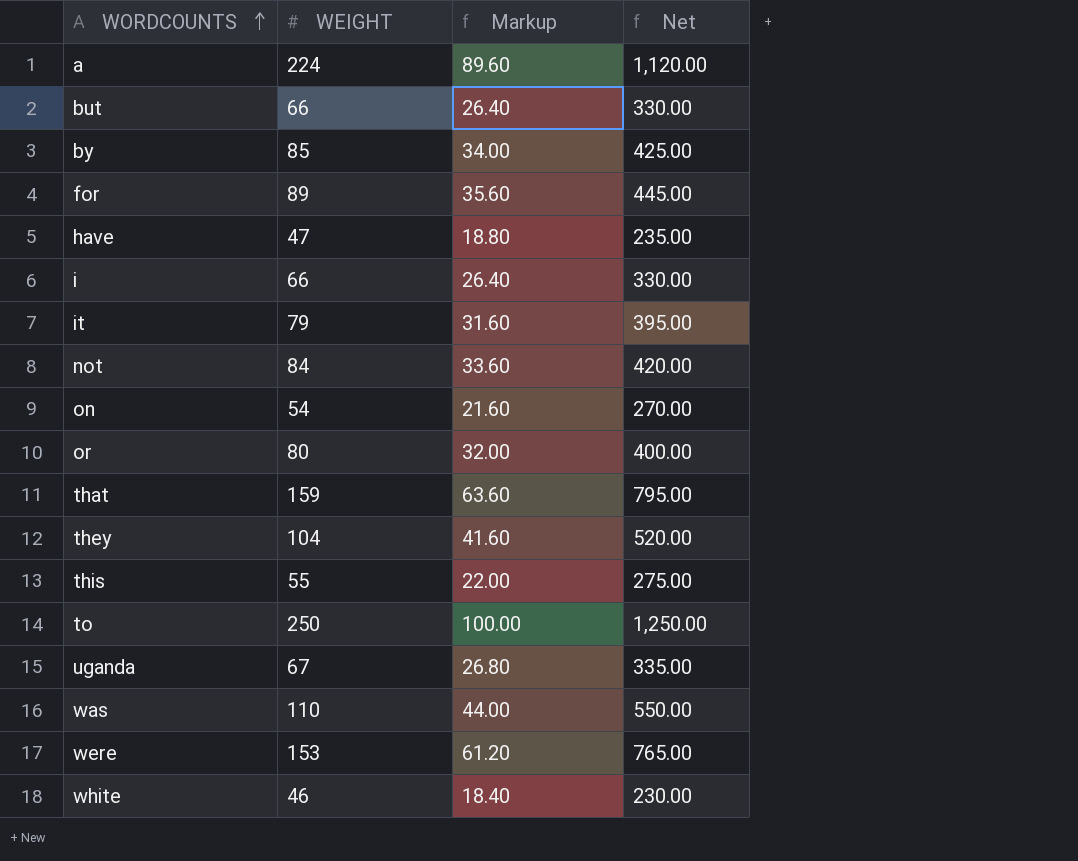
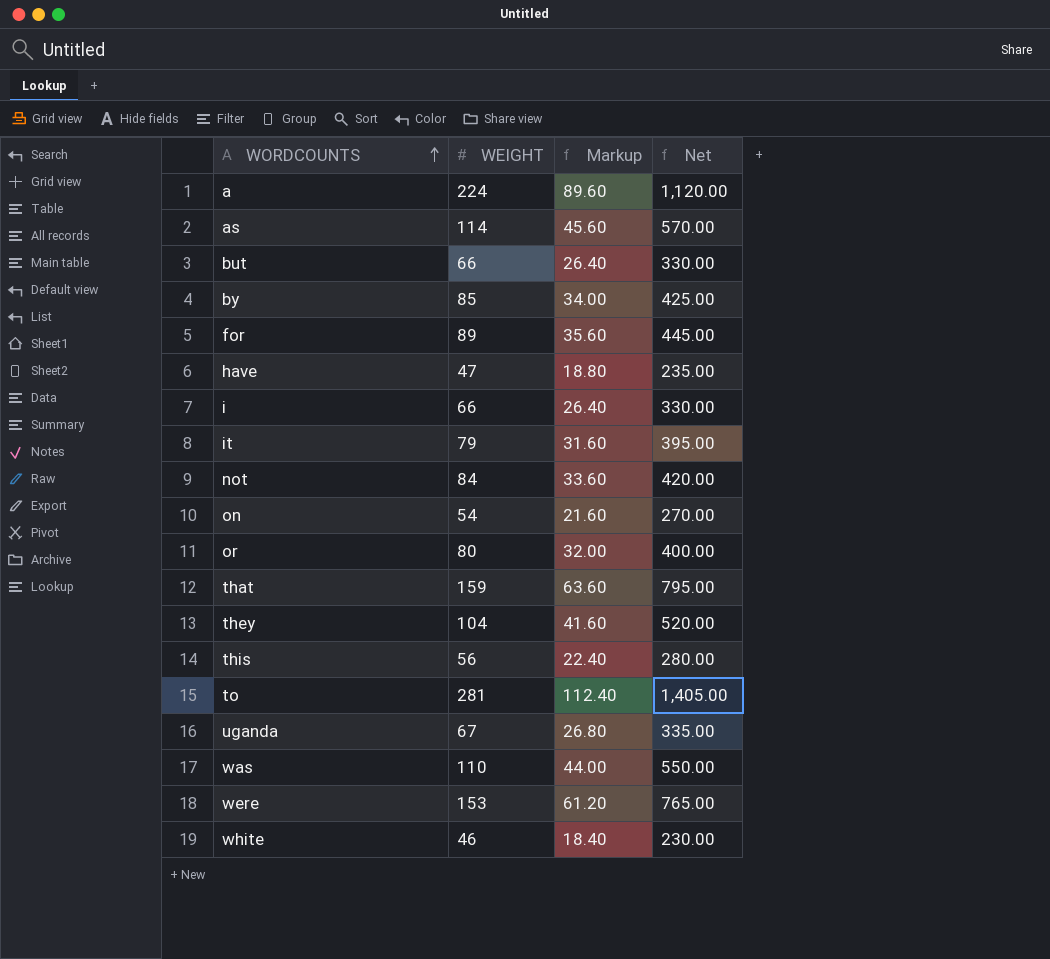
row as: none -> 114 | 45.60 | 570.00
this | WEIGHT: 55 -> 56
this | Markup: 22.00 -> 22.40
this | Net: 275.00 -> 280.00
to | WEIGHT: 250 -> 281
to | Markup: 100.00 -> 112.40
to | Net: 1,250.00 -> 1,405.00

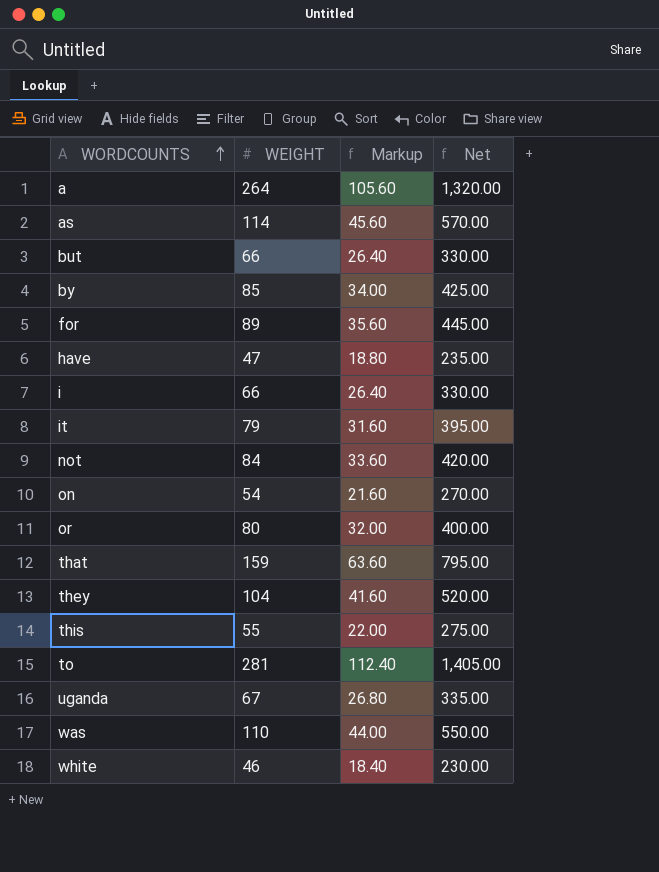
row were: 153 | 61.20 | 765.00 -> none
a | WEIGHT: 224 -> 264
a | Markup: 89.60 -> 105.60
a | Net: 1,120.00 -> 1,320.00
this | WEIGHT: 56 -> 55
this | Markup: 22.40 -> 22.00
this | Net: 280.00 -> 275.00

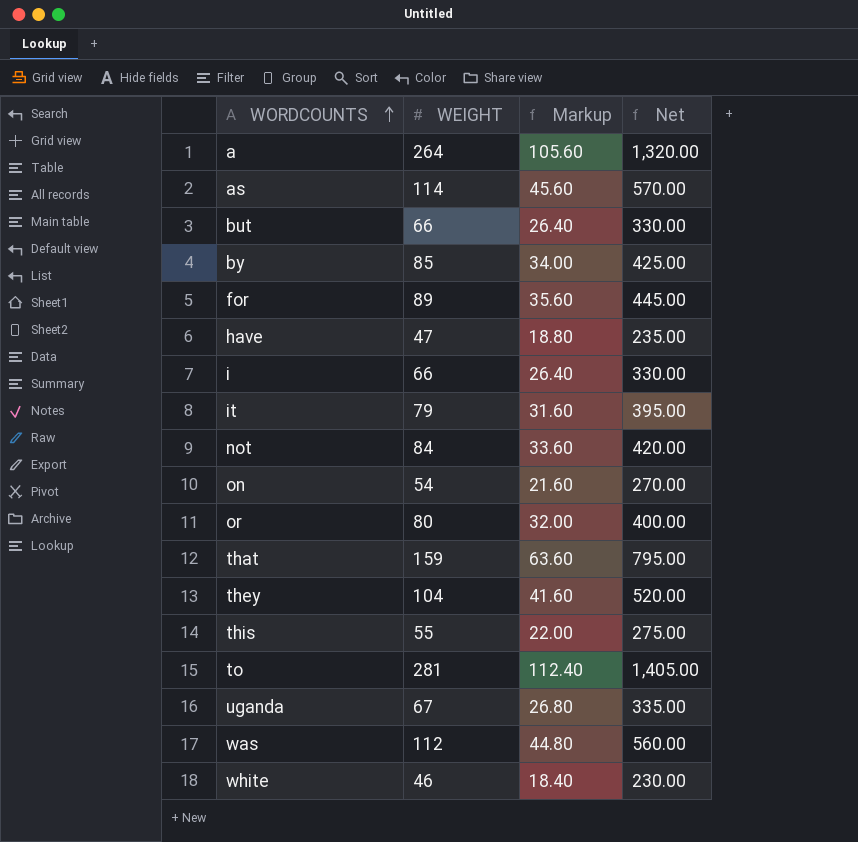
was | WEIGHT: 110 -> 112
was | Markup: 44.00 -> 44.80
was | Net: 550.00 -> 560.00

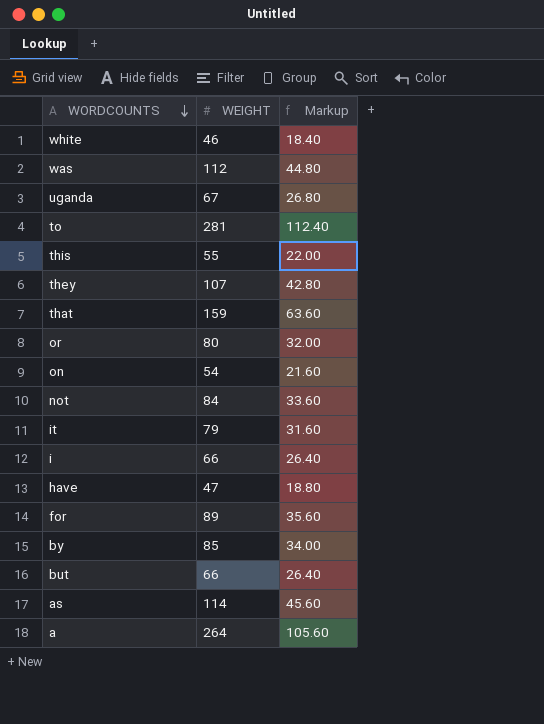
row order: WORDCOUNTS ascending -> WORDCOUNTS descending
column Net | formula: [WEIGHT] * 5 -> none
they | WEIGHT: 104 -> 107
they | Markup: 41.60 -> 42.80

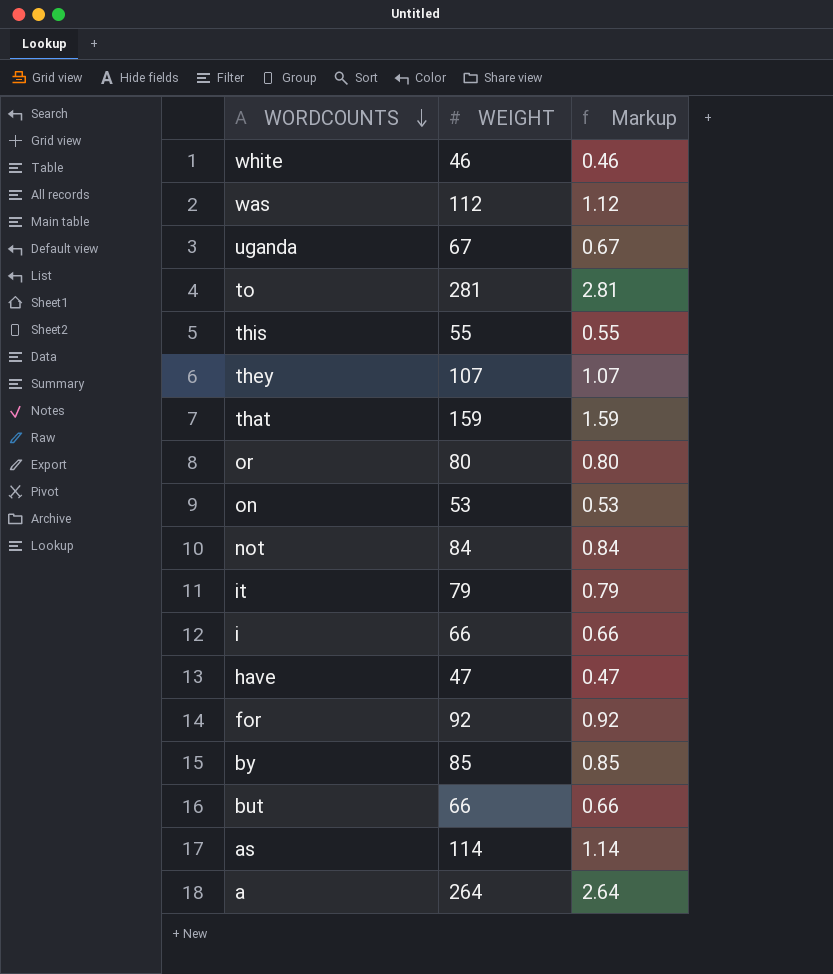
column Markup | formula: [WEIGHT] * 0.4 -> [WEIGHT] * 0.01
on | WEIGHT: 54 -> 53
for | WEIGHT: 89 -> 92

